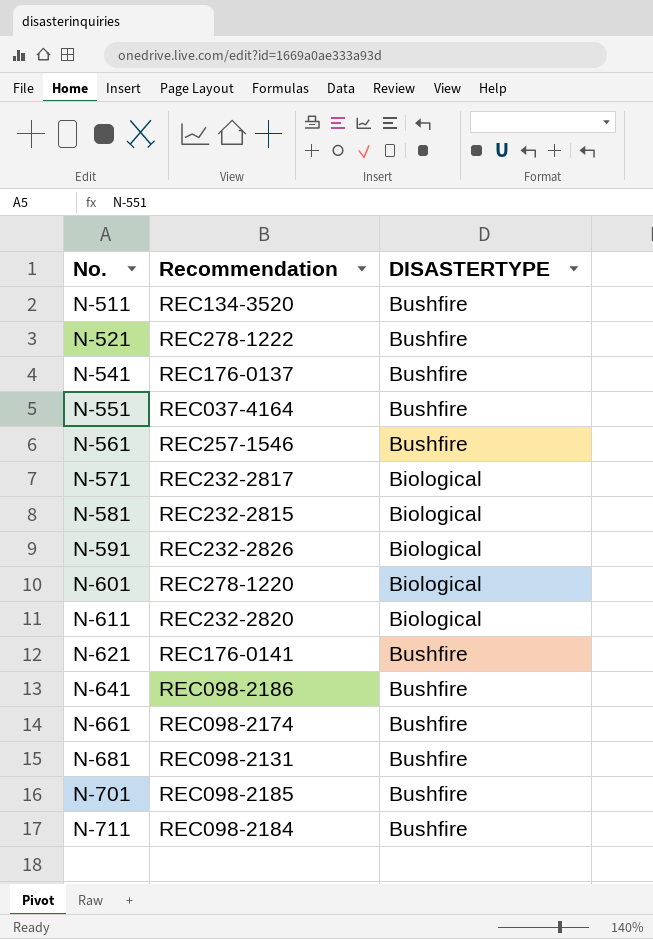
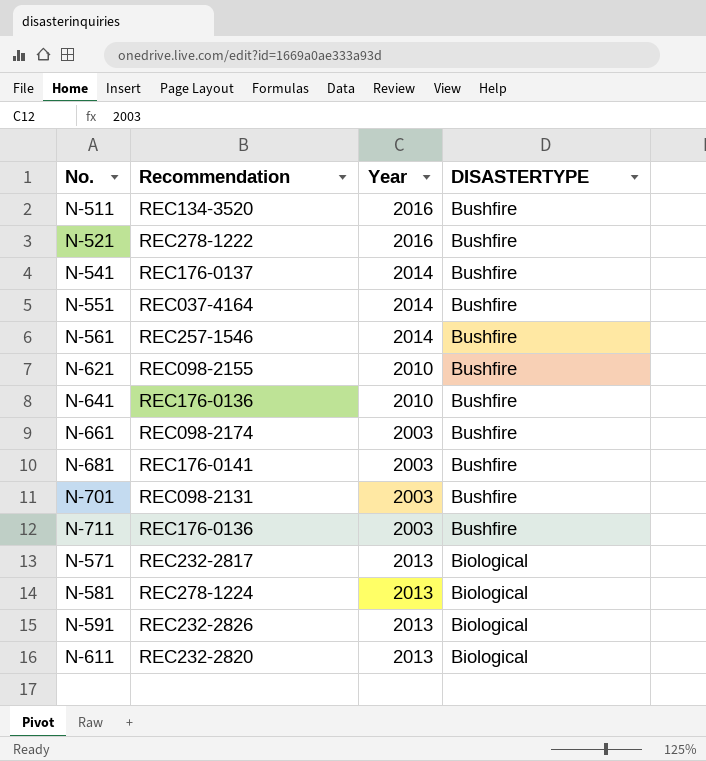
row order: No. ascending -> DISASTERTYPE descending
column Year | position: none -> 3
row N-601: REC278-1220 | Biological -> none
N-621 | Recommendation: REC176-0141 -> REC098-2155
N-641 | Recommendation: REC098-2186 -> REC176-0136
N-681 | Recommendation: REC098-2131 -> REC176-0141
N-701 | Recommendation: REC098-2185 -> REC098-2131
N-711 | Recommendation: REC098-2184 -> REC176-0136
N-581 | Recommendation: REC232-2815 -> REC278-1224

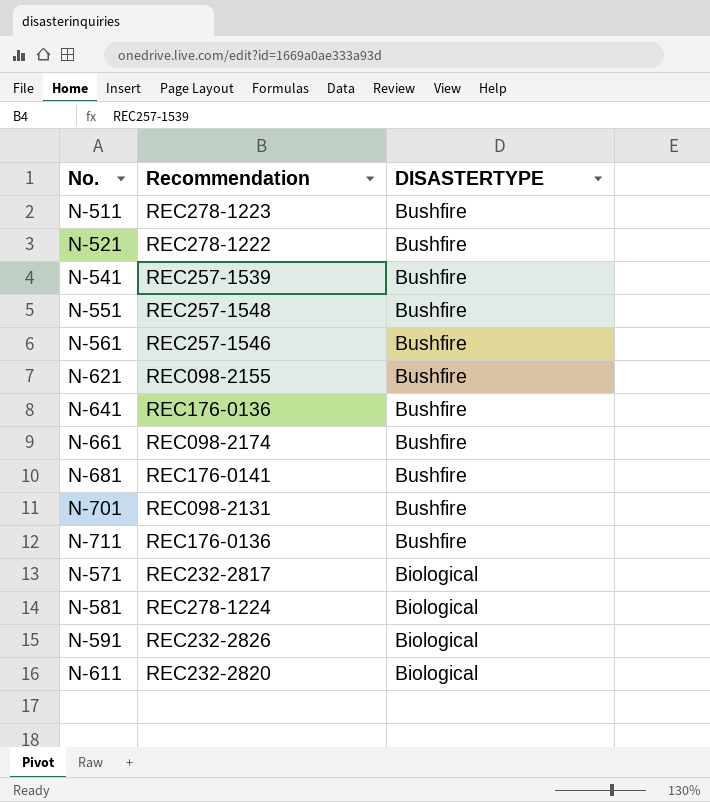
column Year | position: 3 -> none
N-511 | Recommendation: REC134-3520 -> REC278-1223
N-541 | Recommendation: REC176-0137 -> REC257-1539
N-551 | Recommendation: REC037-4164 -> REC257-1548

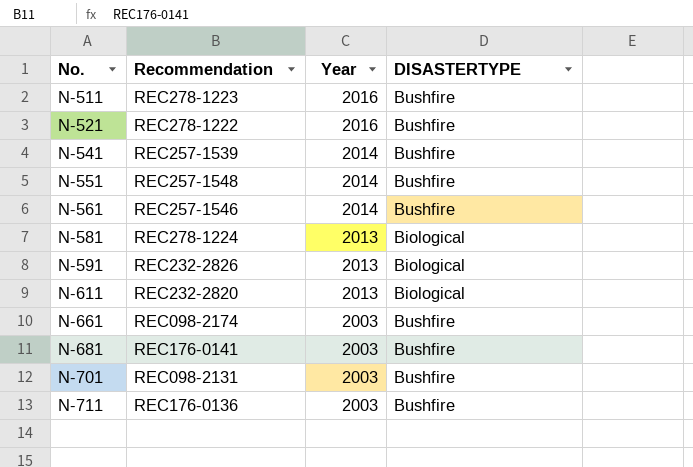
row order: DISASTERTYPE descending -> No. ascending
column Year | position: none -> 3
row N-621: REC098-2155 | Bushfire -> none
row N-641: REC176-0136 | Bushfire -> none
row N-571: REC232-2817 | Biological -> none

